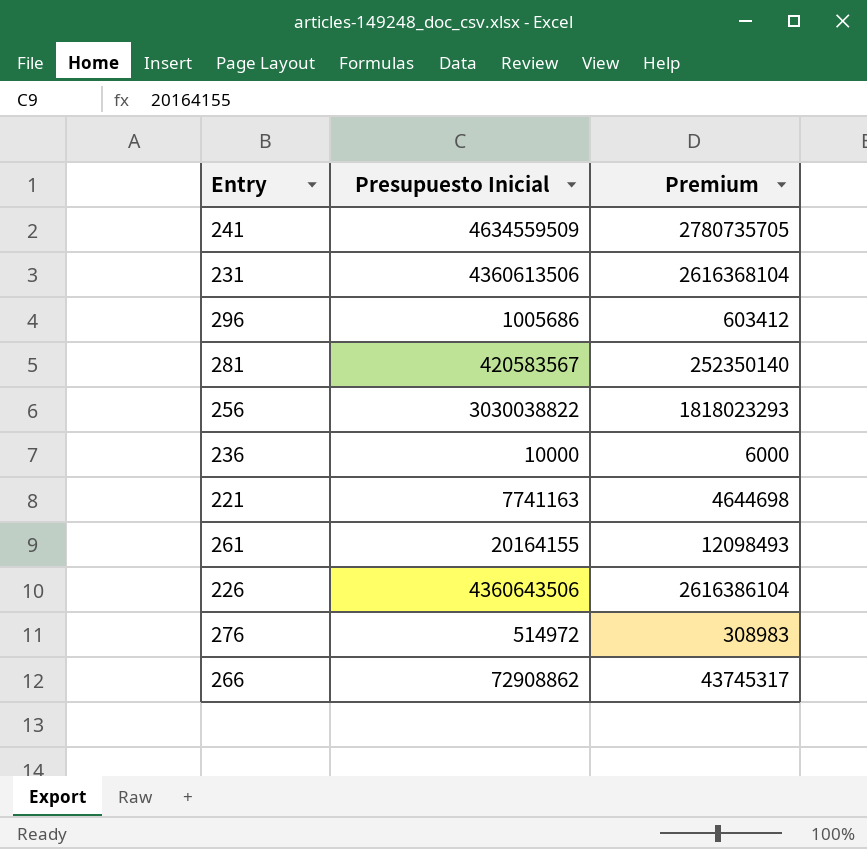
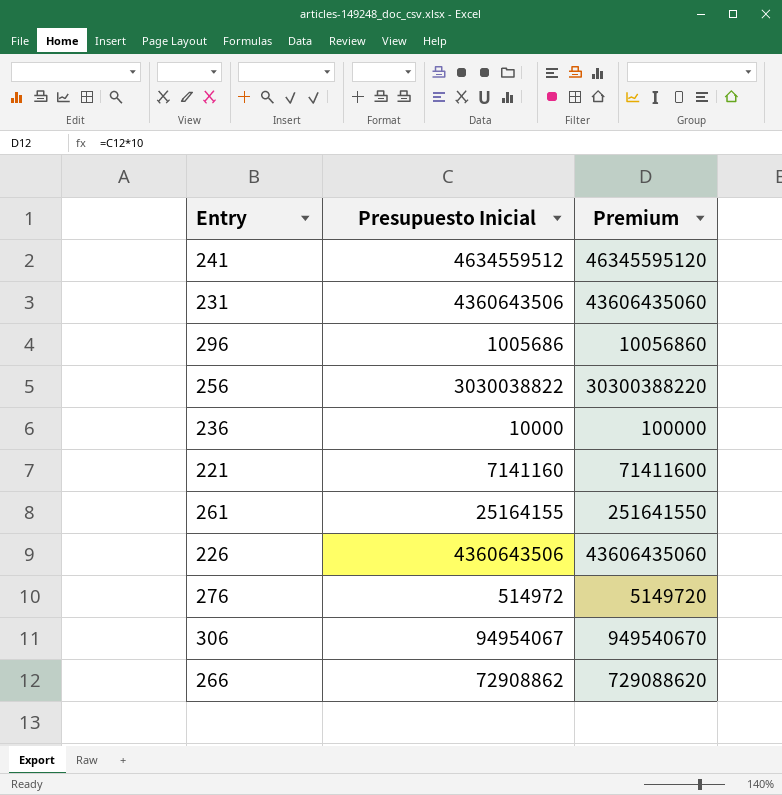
column Premium | formula: [Presupuesto Inicial] * 0.6 -> [Presupuesto Inicial] * 10
row 281: 420583567 | 252350140 -> none
241 | Presupuesto Inicial: 4634559509 -> 4634559512
231 | Presupuesto Inicial: 4360613506 -> 4360643506
221 | Presupuesto Inicial: 7741163 -> 7141160
261 | Presupuesto Inicial: 20164155 -> 25164155
row 306: none -> 94954067 | 949540670

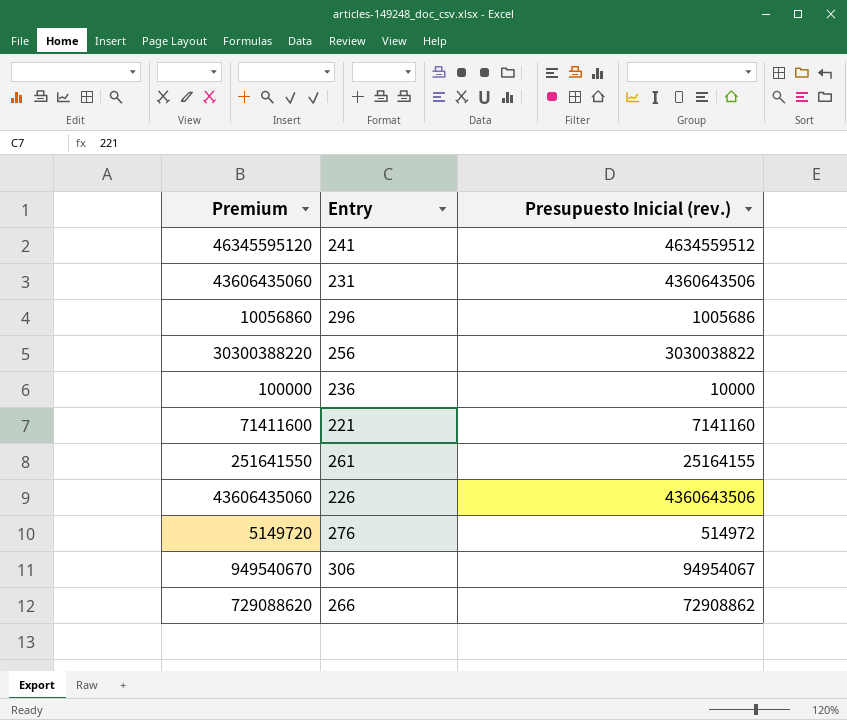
column Premium | position: 3 -> 1
column name: Presupuesto Inicial -> Presupuesto Inicial (rev.)

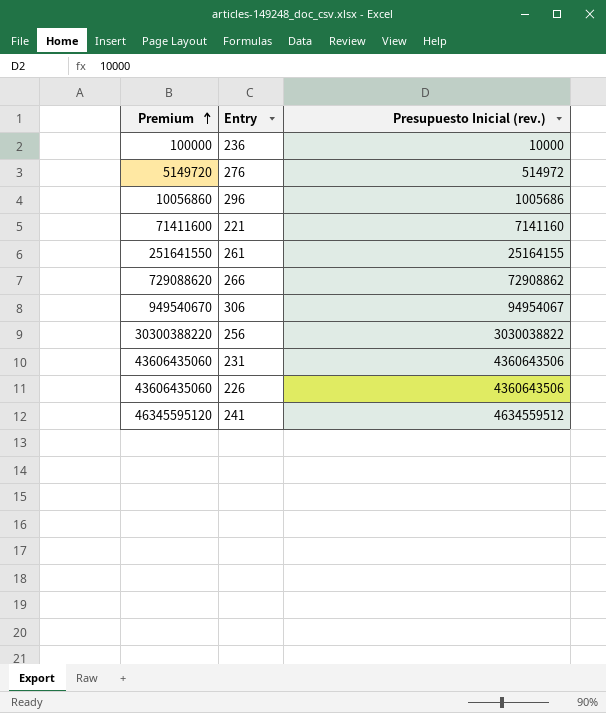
row order: none -> Premium ascending

